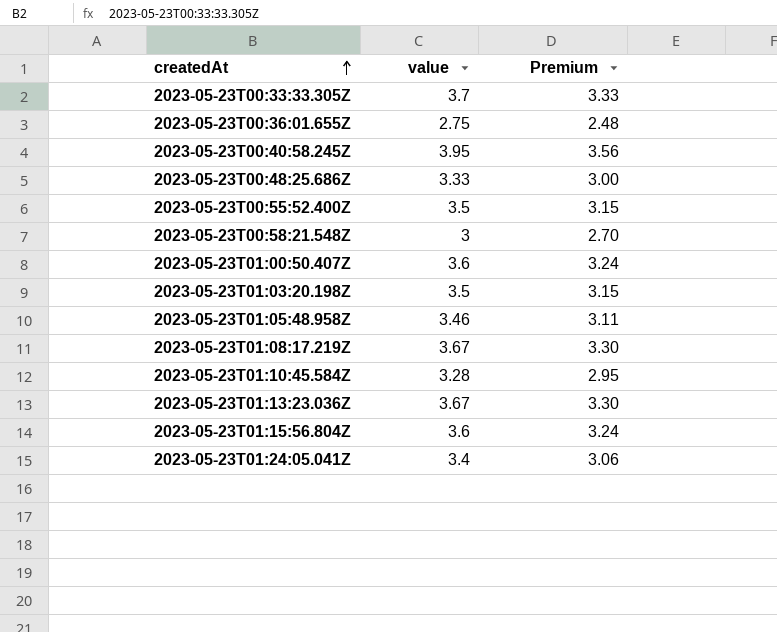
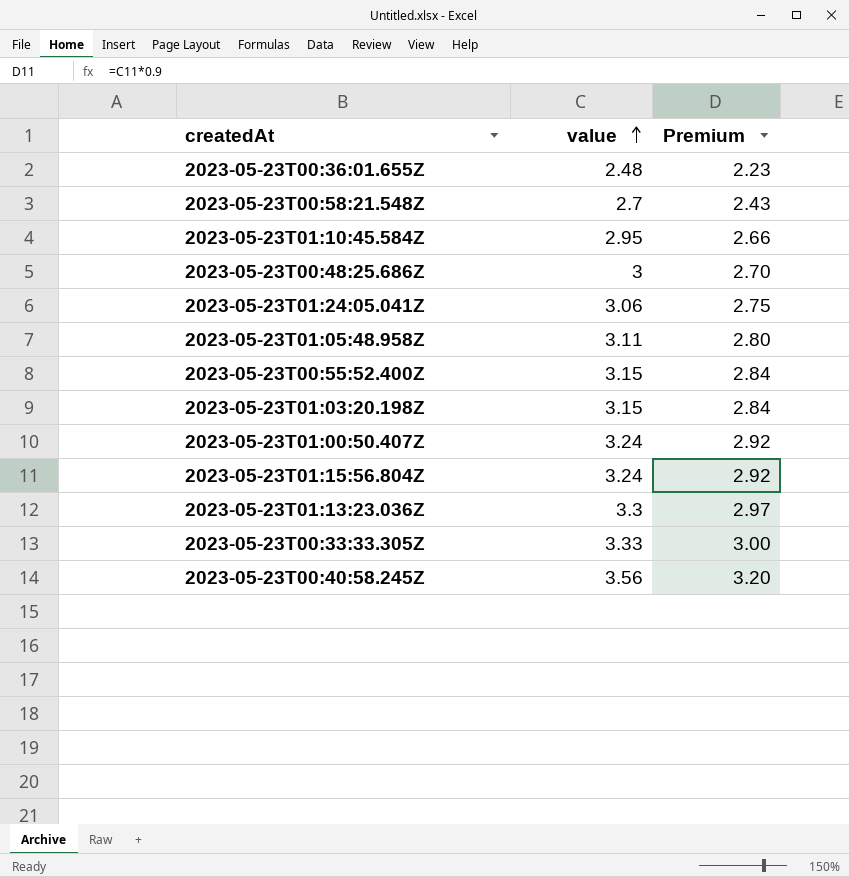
row order: createdAt ascending -> value ascending
row 2023-05-23T01:08:17.219Z: 3.67 | 3.30 -> none
2023-05-23T00:36:01.655Z | value: 2.75 -> 2.48
2023-05-23T00:36:01.655Z | Premium: 2.48 -> 2.23
2023-05-23T00:58:21.548Z | value: 3 -> 2.7
2023-05-23T00:58:21.548Z | Premium: 2.70 -> 2.43
2023-05-23T01:10:45.584Z | value: 3.28 -> 2.95
2023-05-23T01:10:45.584Z | Premium: 2.95 -> 2.66
2023-05-23T00:48:25.686Z | value: 3.33 -> 3
2023-05-23T00:48:25.686Z | Premium: 3.00 -> 2.70
2023-05-23T01:24:05.041Z | value: 3.4 -> 3.06
2023-05-23T01:24:05.041Z | Premium: 3.06 -> 2.75
2023-05-23T01:05:48.958Z | value: 3.46 -> 3.11
2023-05-23T01:05:48.958Z | Premium: 3.11 -> 2.80
2023-05-23T00:55:52.400Z | value: 3.5 -> 3.15
2023-05-23T00:55:52.400Z | Premium: 3.15 -> 2.84
2023-05-23T01:03:20.198Z | value: 3.5 -> 3.15
2023-05-23T01:03:20.198Z | Premium: 3.15 -> 2.84
2023-05-23T01:00:50.407Z | value: 3.6 -> 3.24
2023-05-23T01:00:50.407Z | Premium: 3.24 -> 2.92
2023-05-23T01:15:56.804Z | value: 3.6 -> 3.24
2023-05-23T01:15:56.804Z | Premium: 3.24 -> 2.92
2023-05-23T01:13:23.036Z | value: 3.67 -> 3.3
2023-05-23T01:13:23.036Z | Premium: 3.30 -> 2.97
2023-05-23T00:33:33.305Z | value: 3.7 -> 3.33
2023-05-23T00:33:33.305Z | Premium: 3.33 -> 3.00
2023-05-23T00:40:58.245Z | value: 3.95 -> 3.56
2023-05-23T00:40:58.245Z | Premium: 3.56 -> 3.20

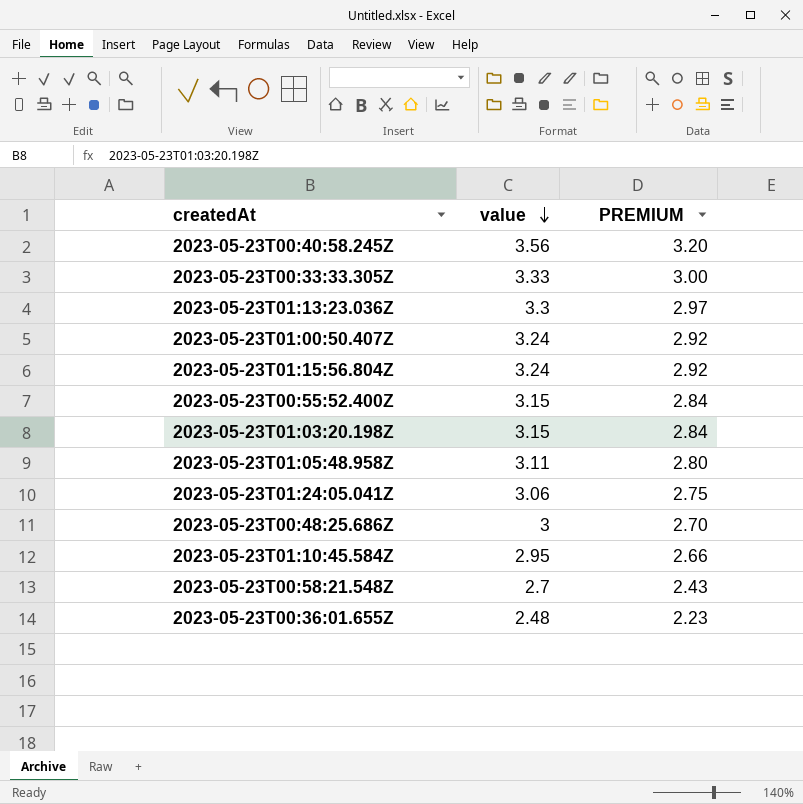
row order: value ascending -> value descending
column name: Premium -> PREMIUM

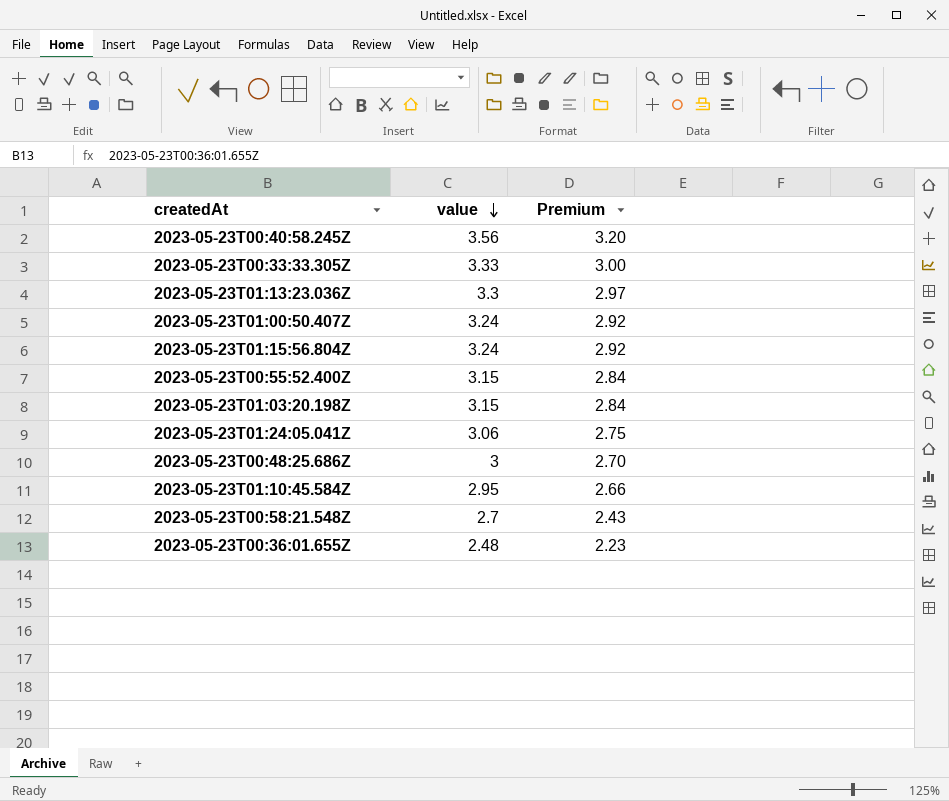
column name: PREMIUM -> Premium
row 2023-05-23T01:05:48.958Z: 3.11 | 2.80 -> none

